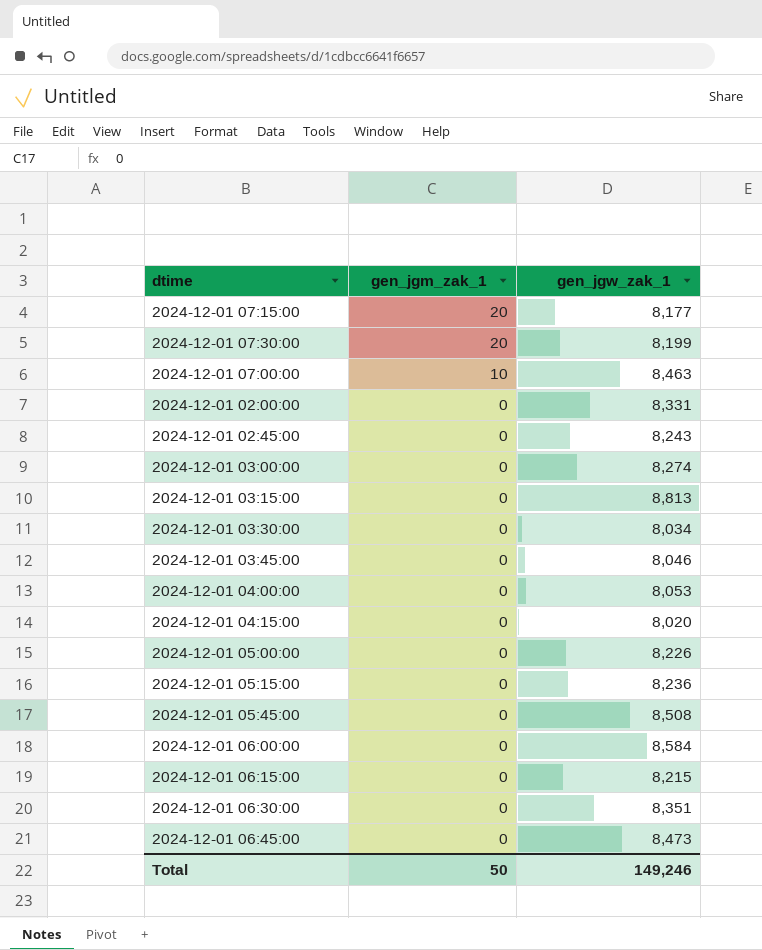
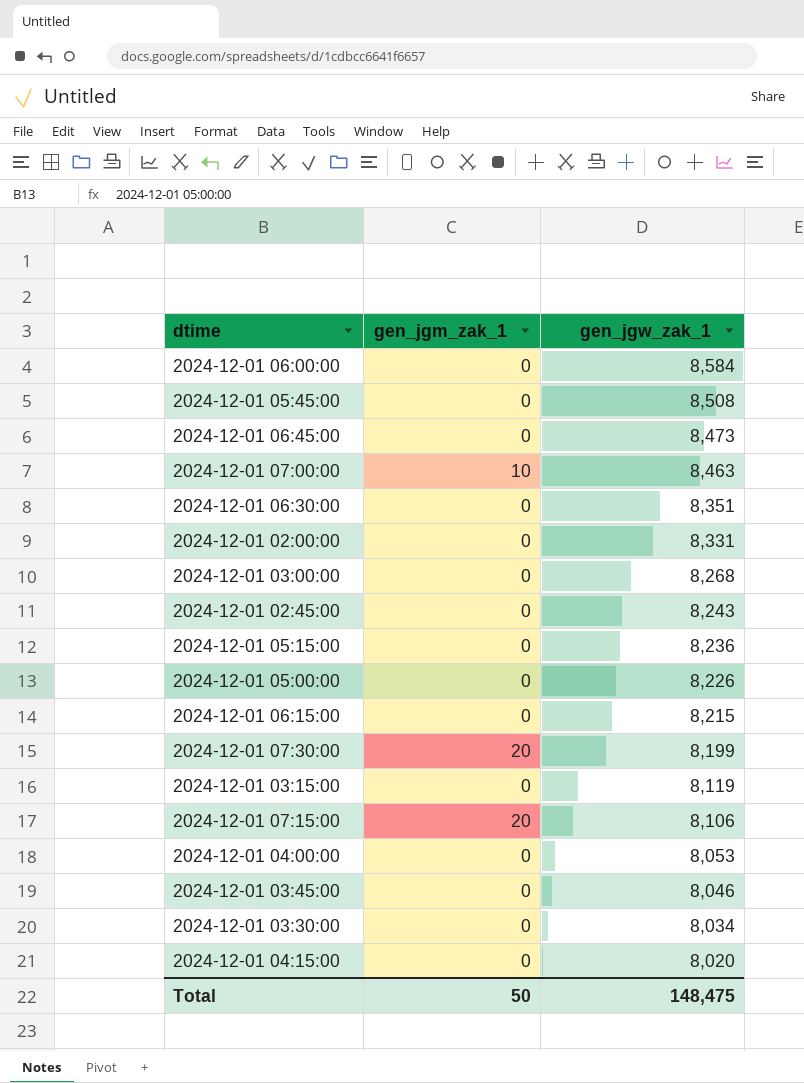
row order: gen_jgm_zak_1 descending -> gen_jgw_zak_1 descending
2024-12-01 03:00:00 | gen_jgw_zak_1: 8,274 -> 8,268
2024-12-01 03:15:00 | gen_jgw_zak_1: 8,813 -> 8,119
2024-12-01 07:15:00 | gen_jgw_zak_1: 8,177 -> 8,106
Total | gen_jgw_zak_1: 149,246 -> 148,475

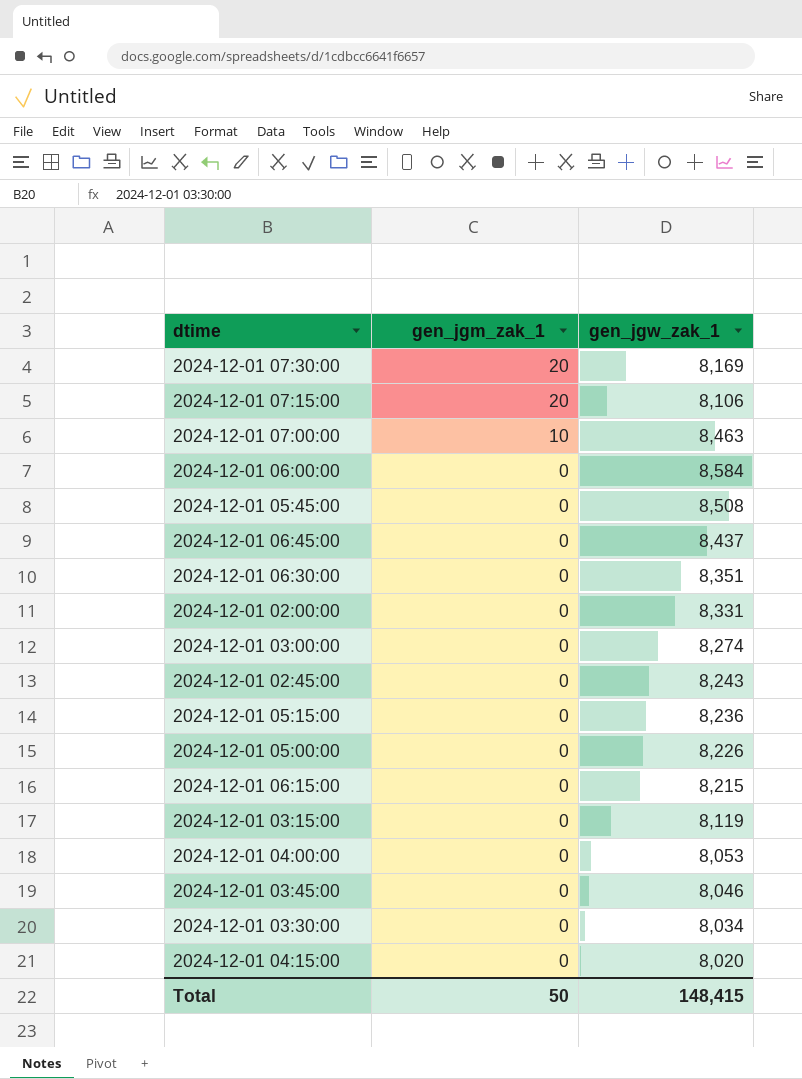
row order: gen_jgw_zak_1 descending -> gen_jgm_zak_1 descending
2024-12-01 07:30:00 | gen_jgw_zak_1: 8,199 -> 8,169
2024-12-01 06:45:00 | gen_jgw_zak_1: 8,473 -> 8,437
2024-12-01 03:00:00 | gen_jgw_zak_1: 8,268 -> 8,274
Total | gen_jgw_zak_1: 148,475 -> 148,415

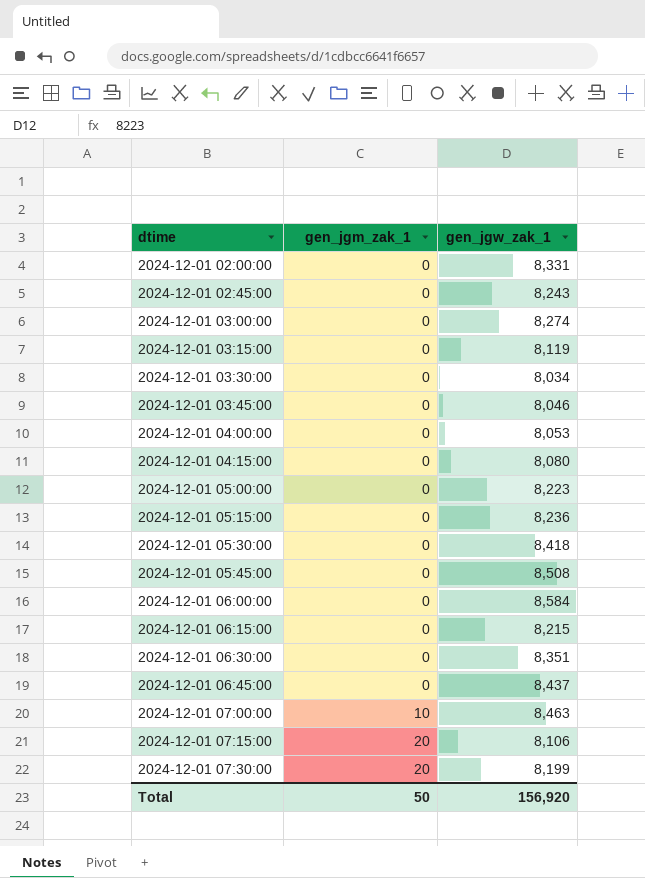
row order: gen_jgm_zak_1 descending -> dtime ascending
2024-12-01 04:15:00 | gen_jgw_zak_1: 8,020 -> 8,080
2024-12-01 05:00:00 | gen_jgw_zak_1: 8,226 -> 8,223
row 2024-12-01 05:30:00: none -> 0 | 8,418
2024-12-01 07:30:00 | gen_jgw_zak_1: 8,169 -> 8,199
Total | gen_jgw_zak_1: 148,415 -> 156,920

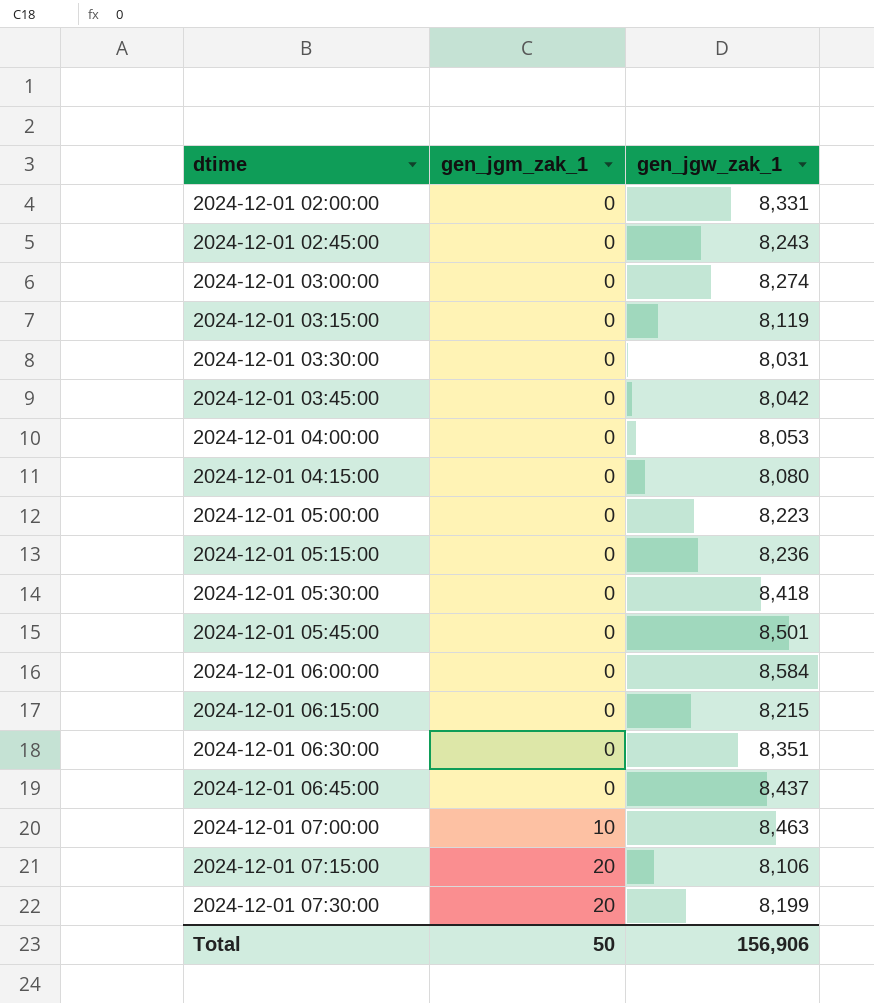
2024-12-01 03:30:00 | gen_jgw_zak_1: 8,034 -> 8,031
2024-12-01 03:45:00 | gen_jgw_zak_1: 8,046 -> 8,042
2024-12-01 05:45:00 | gen_jgw_zak_1: 8,508 -> 8,501
Total | gen_jgw_zak_1: 156,920 -> 156,906

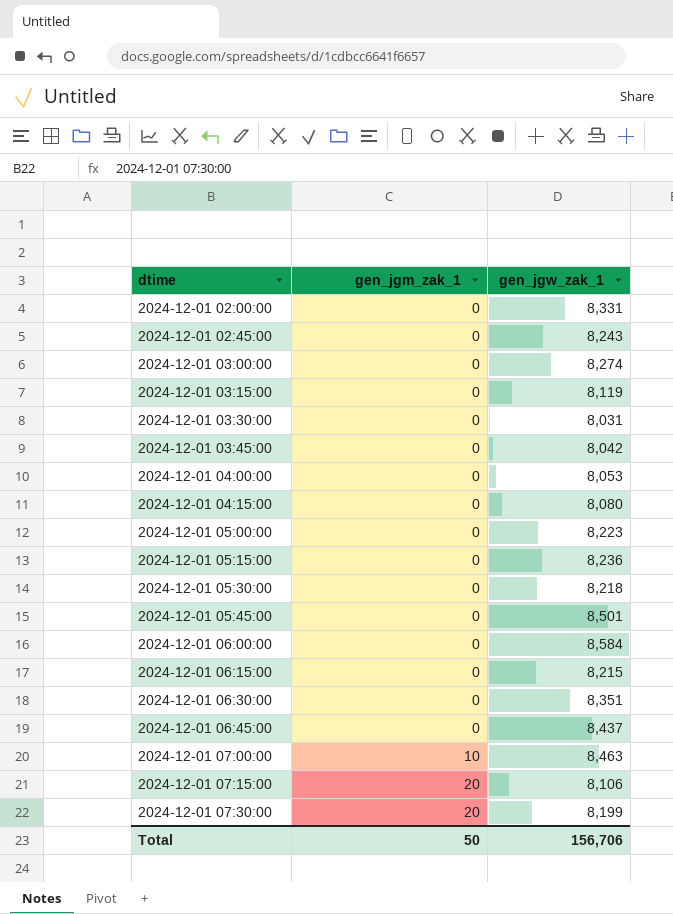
2024-12-01 05:30:00 | gen_jgw_zak_1: 8,418 -> 8,218
Total | gen_jgw_zak_1: 156,906 -> 156,706

